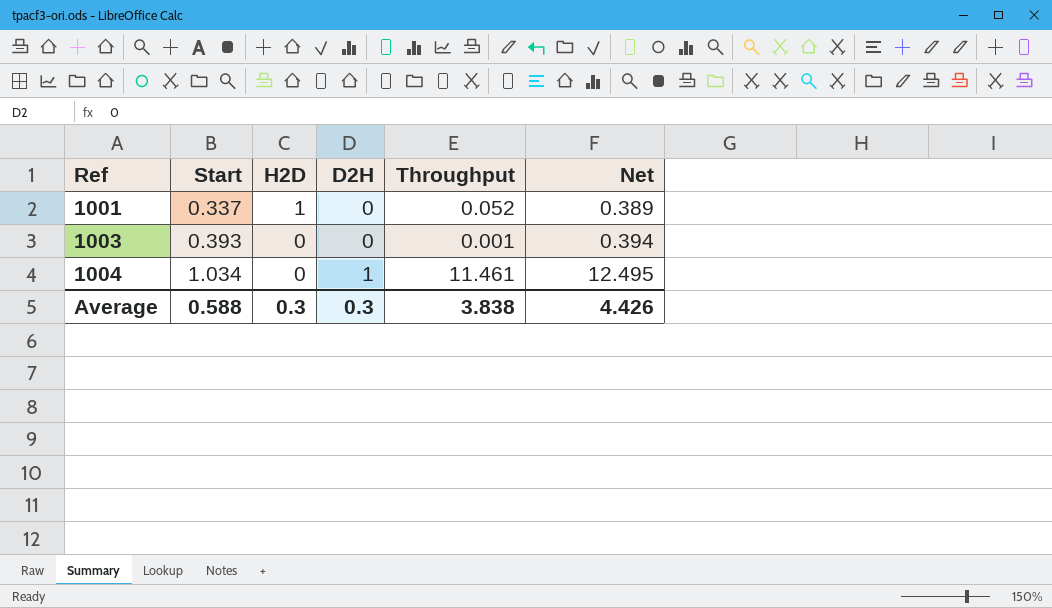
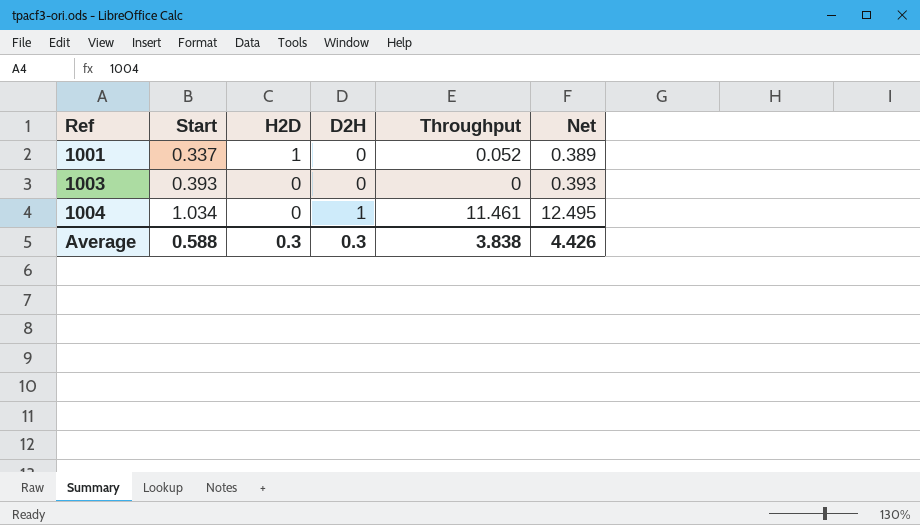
1003 | Throughput: 0.001 -> 0
1003 | Net: 0.394 -> 0.393

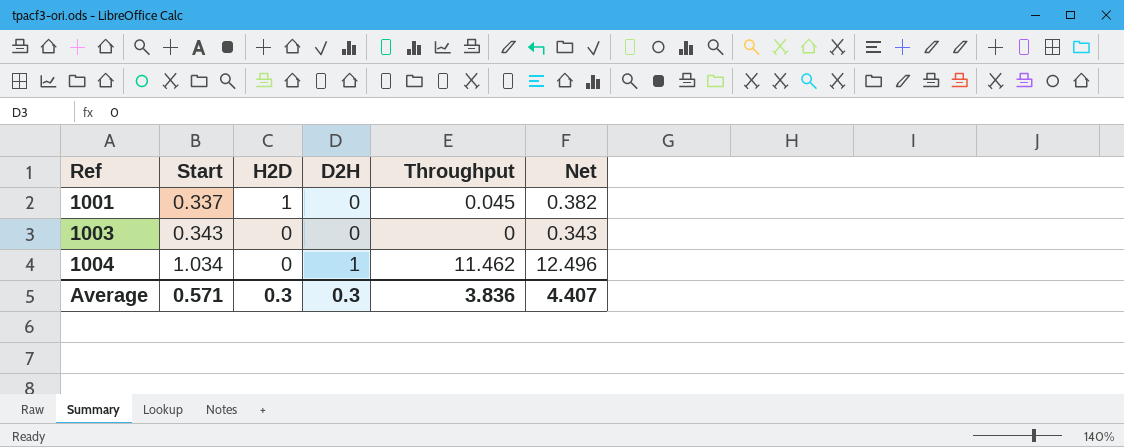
1001 | Throughput: 0.052 -> 0.045
1001 | Net: 0.389 -> 0.382
1003 | Start: 0.393 -> 0.343
1003 | Net: 0.393 -> 0.343
1004 | Throughput: 11.461 -> 11.462
1004 | Net: 12.495 -> 12.496
Average | Start: 0.588 -> 0.571
Average | Throughput: 3.838 -> 3.836
Average | Net: 4.426 -> 4.407

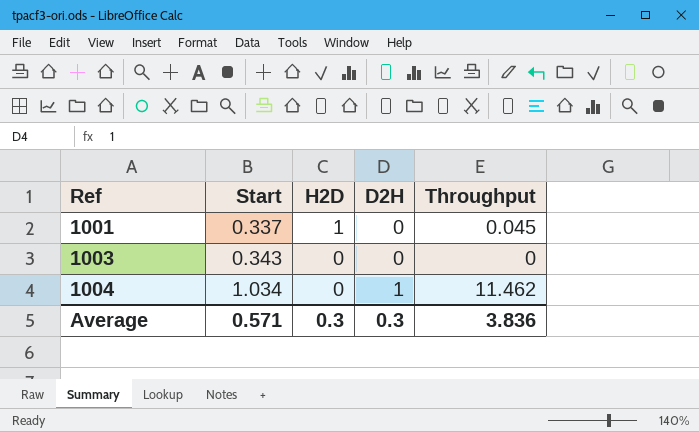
column Net | formula: [Start] + [Throughput] -> none

